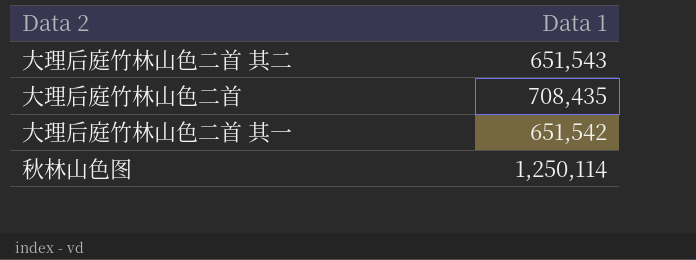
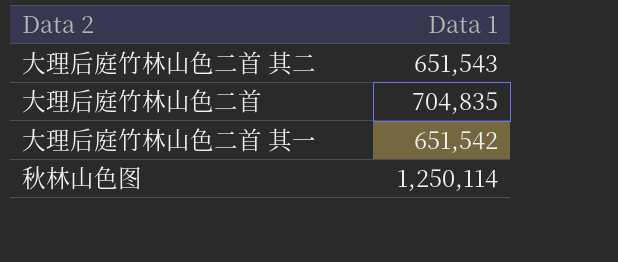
大理后庭竹林山色二首 | Data 1: 708,435 -> 704,835

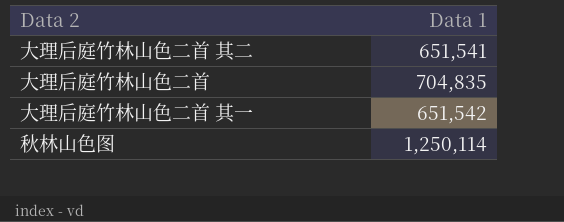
大理后庭竹林山色二首 其二 | Data 1: 651,543 -> 651,541

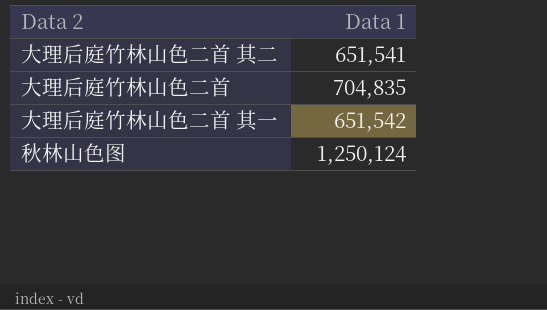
秋林山色图 | Data 1: 1,250,114 -> 1,250,124

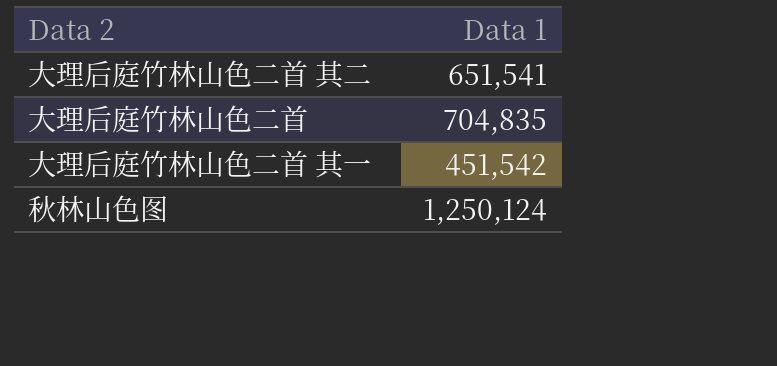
大理后庭竹林山色二首 其一 | Data 1: 651,542 -> 451,542

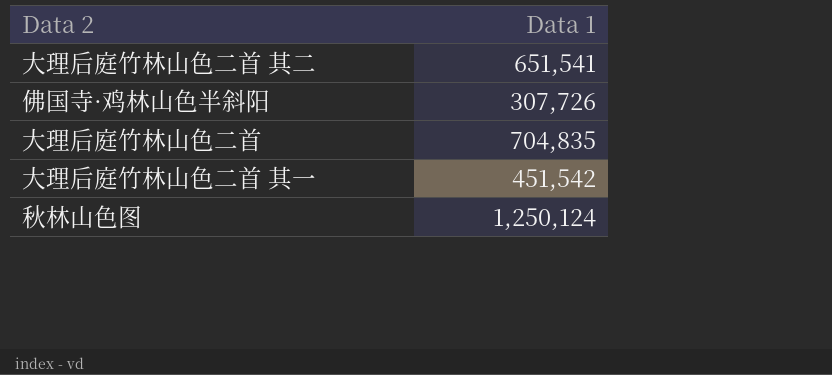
row 佛国寺·鸡林山色半斜阳: none -> 307,726

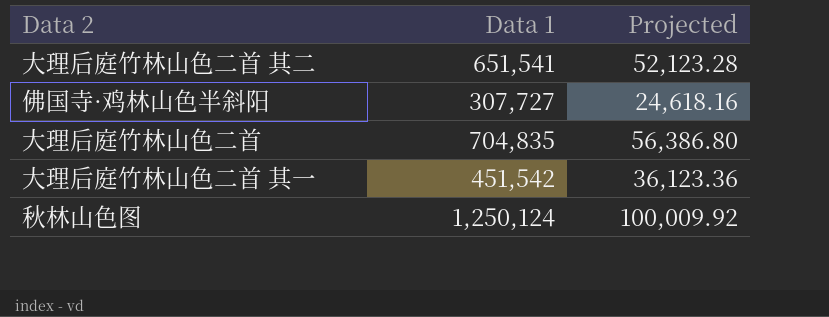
column Projected | formula: none -> [Data 1] * 0.08
佛国寺·鸡林山色半斜阳 | Data 1: 307,726 -> 307,727

